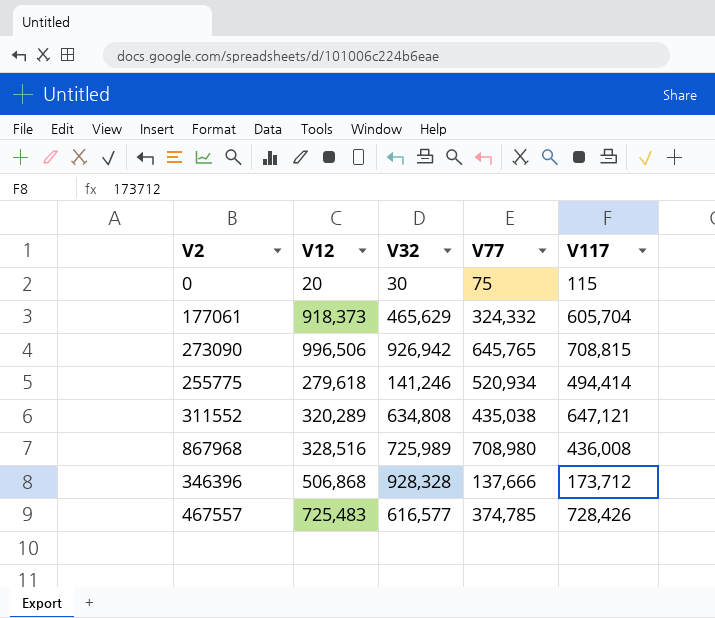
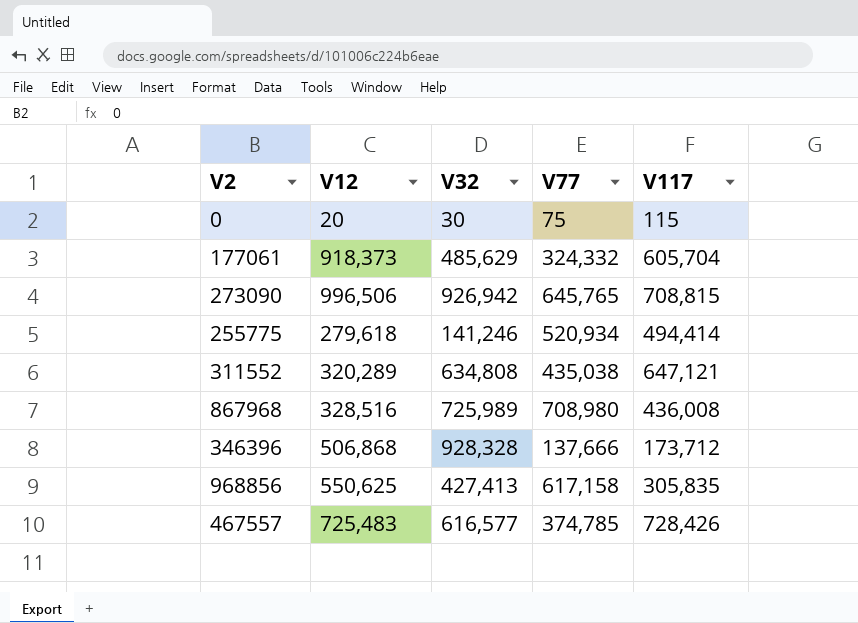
177061 | V32: 465,629 -> 485,629
row 968856: none -> 550,625 | 427,413 | 617,158 | 305,835

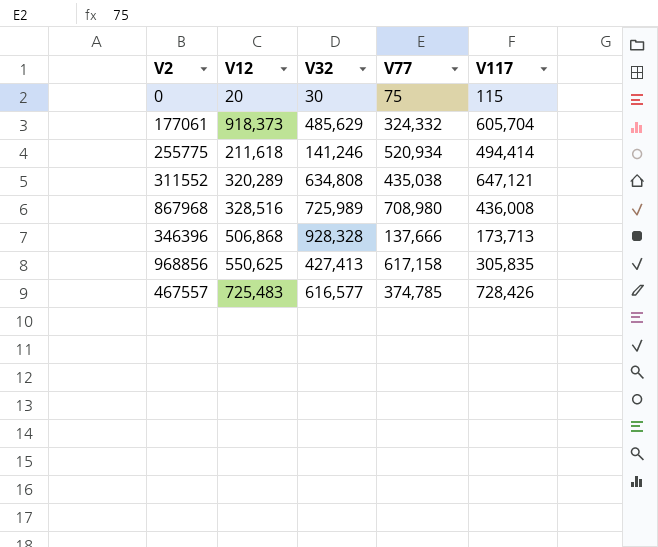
row 273090: 996,506 | 926,942 | 645,765 | 708,815 -> none
255775 | V12: 279,618 -> 211,618
346396 | V117: 173,712 -> 173,713

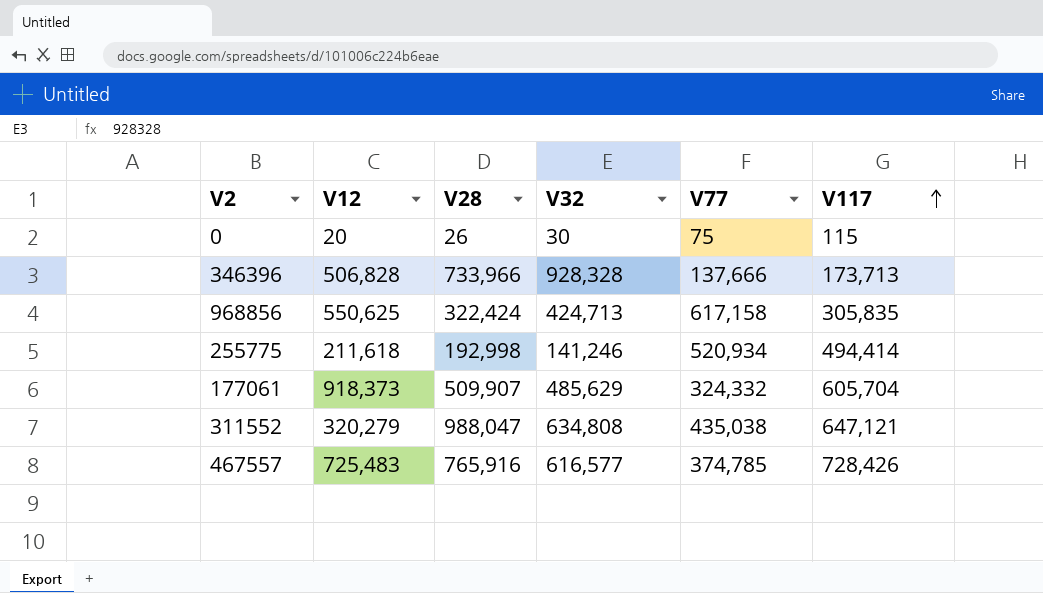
row order: none -> V117 ascending
column V28 | position: none -> 3
row 867968: 328,516 | 725,989 | 708,980 | 436,008 -> none
346396 | V12: 506,868 -> 506,828
968856 | V32: 427,413 -> 424,713
311552 | V12: 320,289 -> 320,279

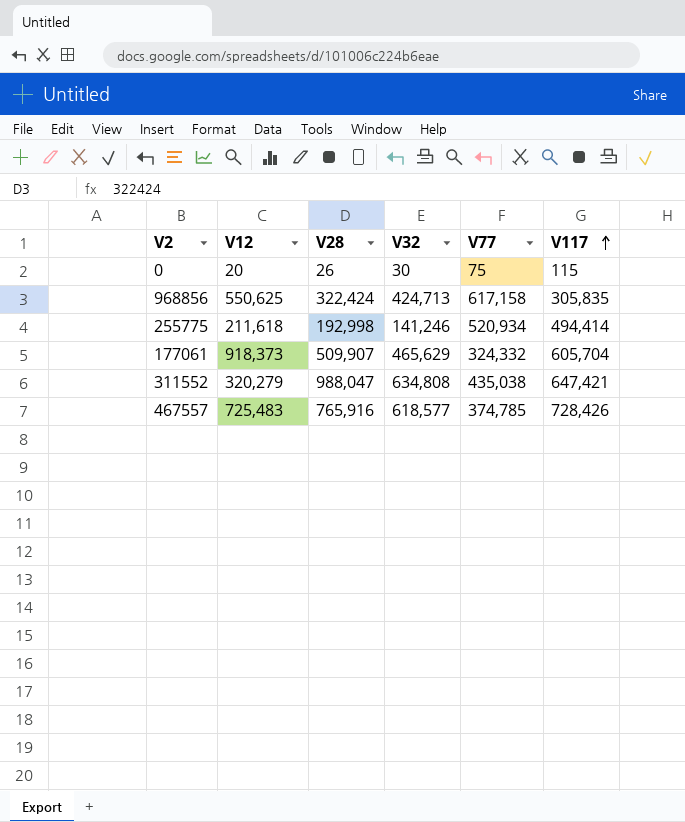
row 346396: 506,828 | 733,966 | 928,328 | 137,666 | 173,713 -> none
177061 | V32: 485,629 -> 465,629
311552 | V117: 647,121 -> 647,421
467557 | V32: 616,577 -> 618,577

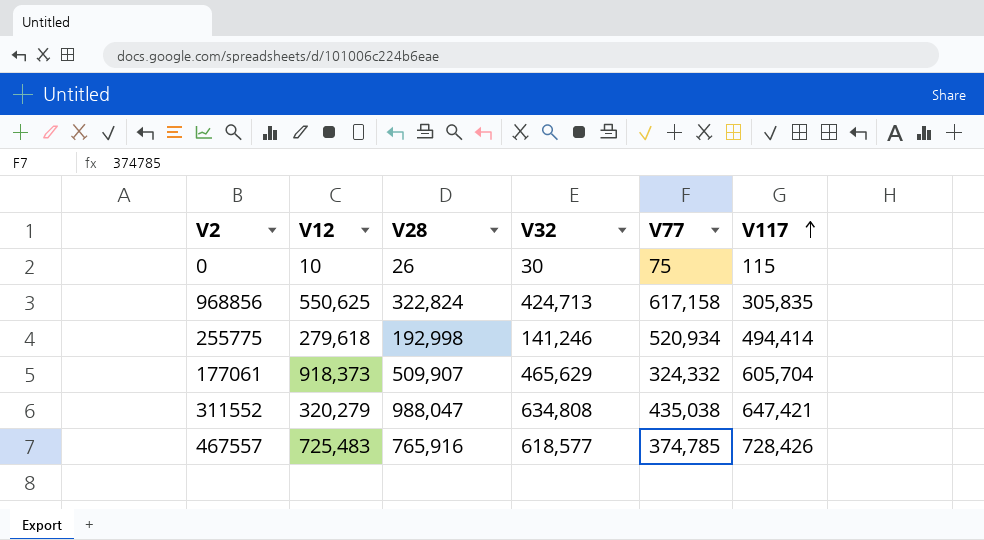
0 | V12: 20 -> 10
968856 | V28: 322,424 -> 322,824
255775 | V12: 211,618 -> 279,618

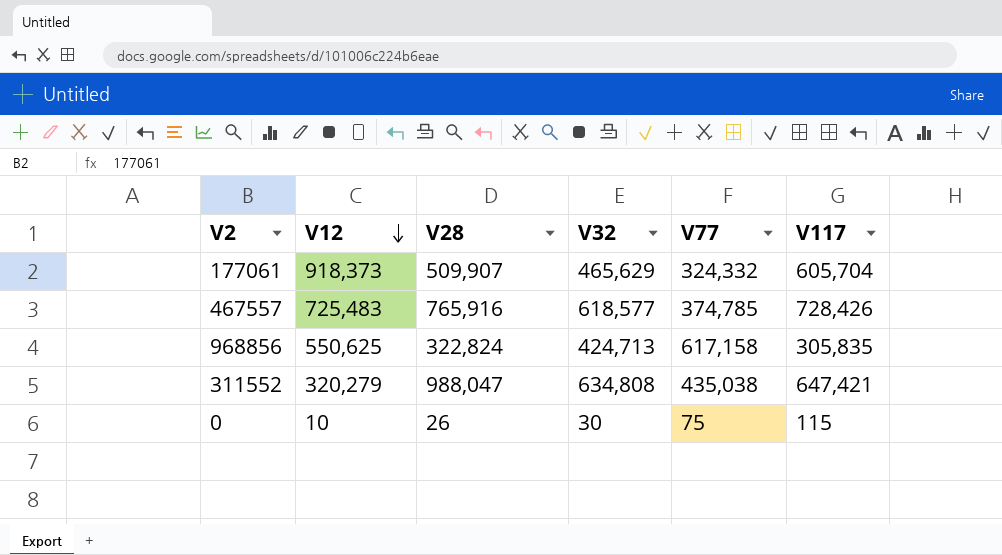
row order: V117 ascending -> V12 descending
row 255775: 279,618 | 192,998 | 141,246 | 520,934 | 494,414 -> none

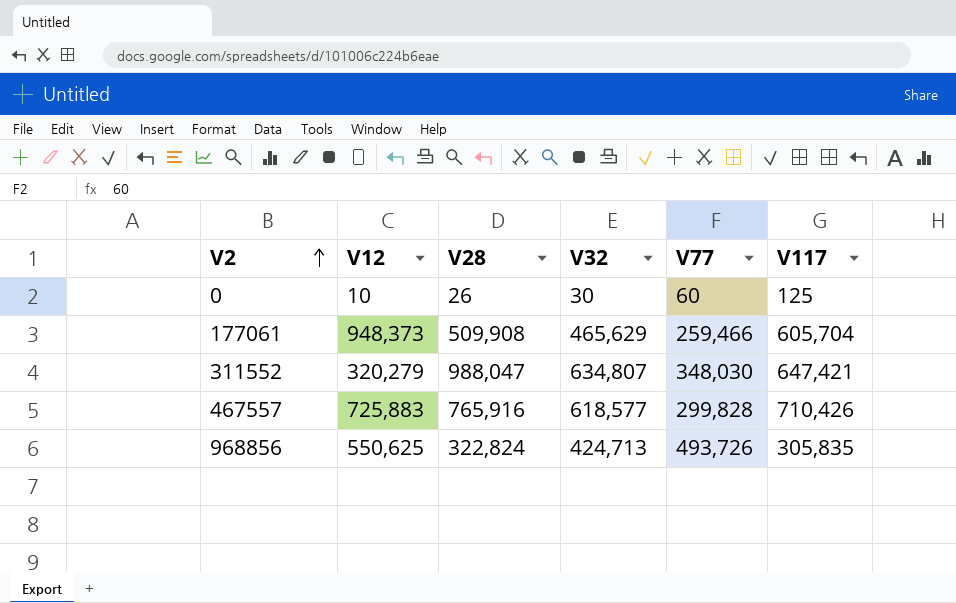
row order: V12 descending -> V2 ascending
0 | V77: 75 -> 60
0 | V117: 115 -> 125
177061 | V12: 918,373 -> 948,373
177061 | V28: 509,907 -> 509,908
177061 | V77: 324,332 -> 259,466
311552 | V32: 634,808 -> 634,807
311552 | V77: 435,038 -> 348,030
467557 | V12: 725,483 -> 725,883
467557 | V77: 374,785 -> 299,828
467557 | V117: 728,426 -> 710,426
968856 | V77: 617,158 -> 493,726

